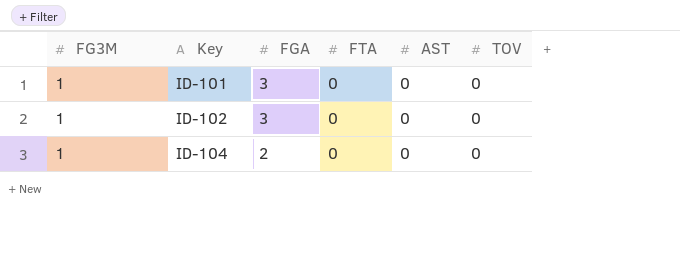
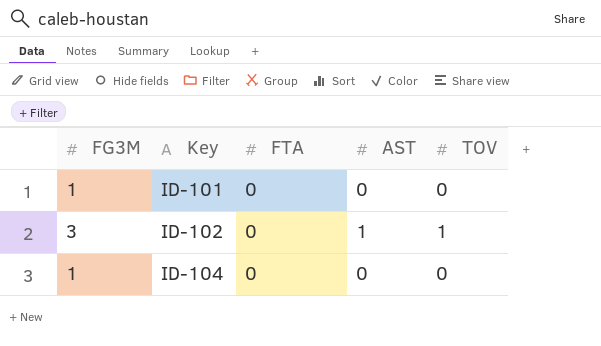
column FGA | position: 3 -> none
ID-102 | FG3M: 1 -> 3
ID-102 | AST: 0 -> 1
ID-102 | TOV: 0 -> 1

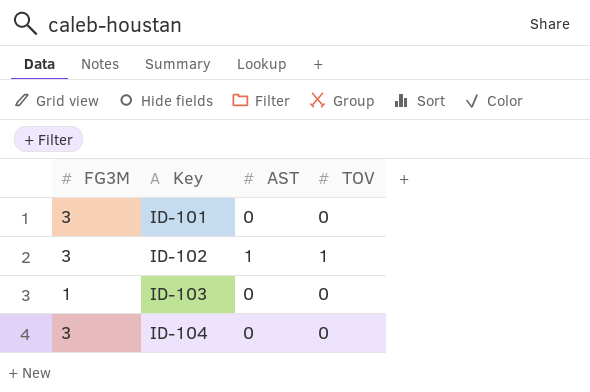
column FTA | position: 3 -> none
ID-101 | FG3M: 1 -> 3
row ID-103: none -> 1 | 0 | 0
ID-104 | FG3M: 1 -> 3

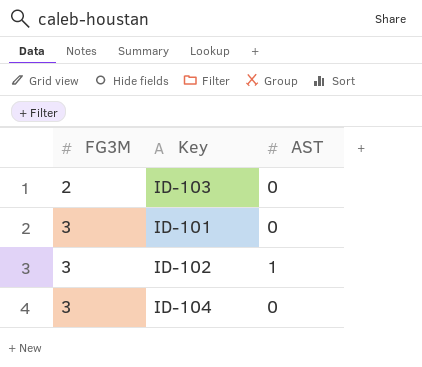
row order: Key ascending -> FG3M ascending
column TOV | position: 4 -> none
ID-103 | FG3M: 1 -> 2

